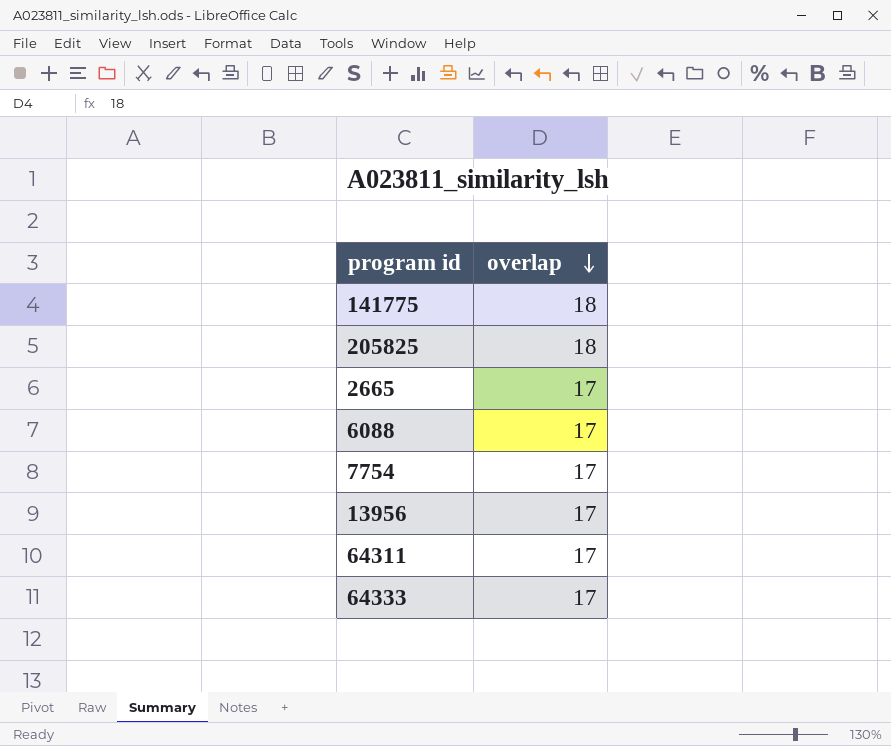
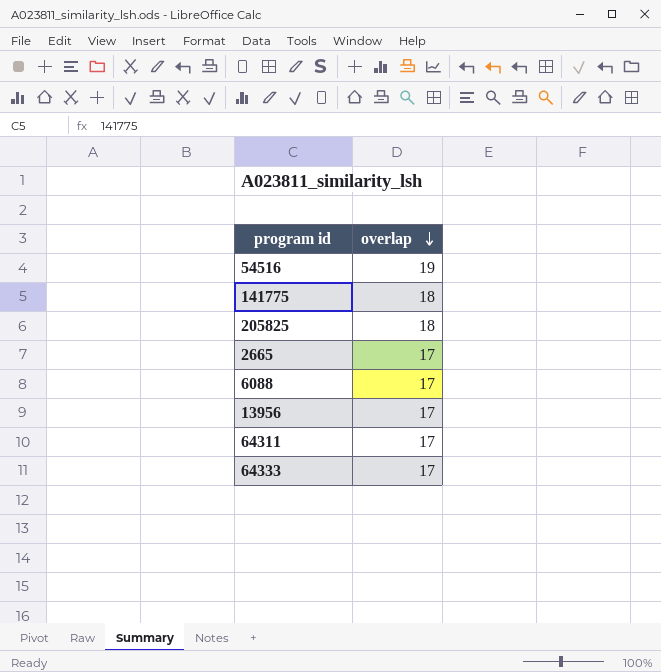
row 7754: 17 -> none
row 54516: none -> 19

